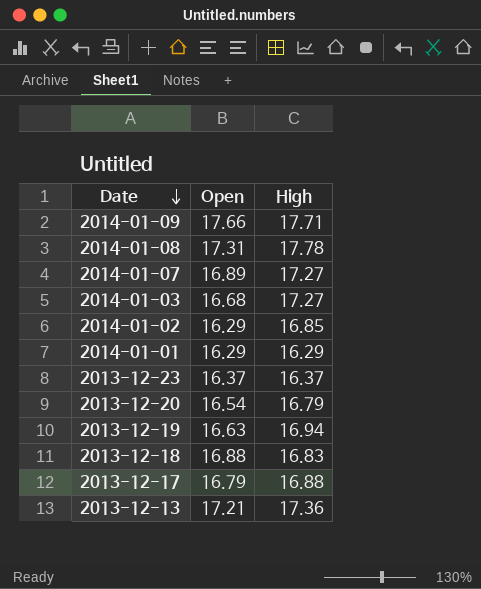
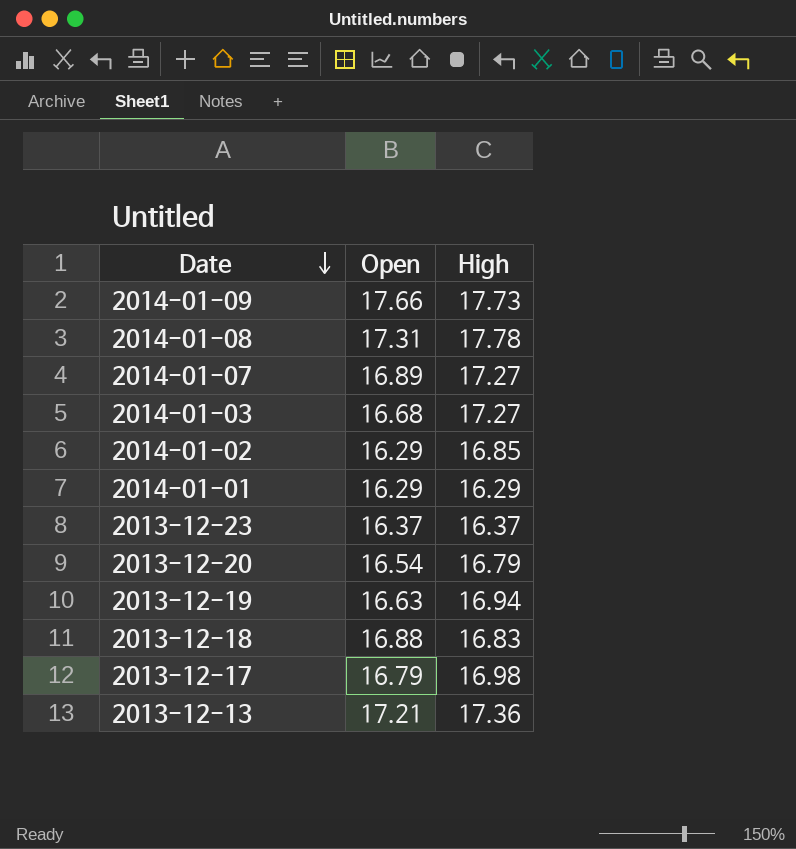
2014-01-09 | High: 17.71 -> 17.73
2013-12-17 | High: 16.88 -> 16.98

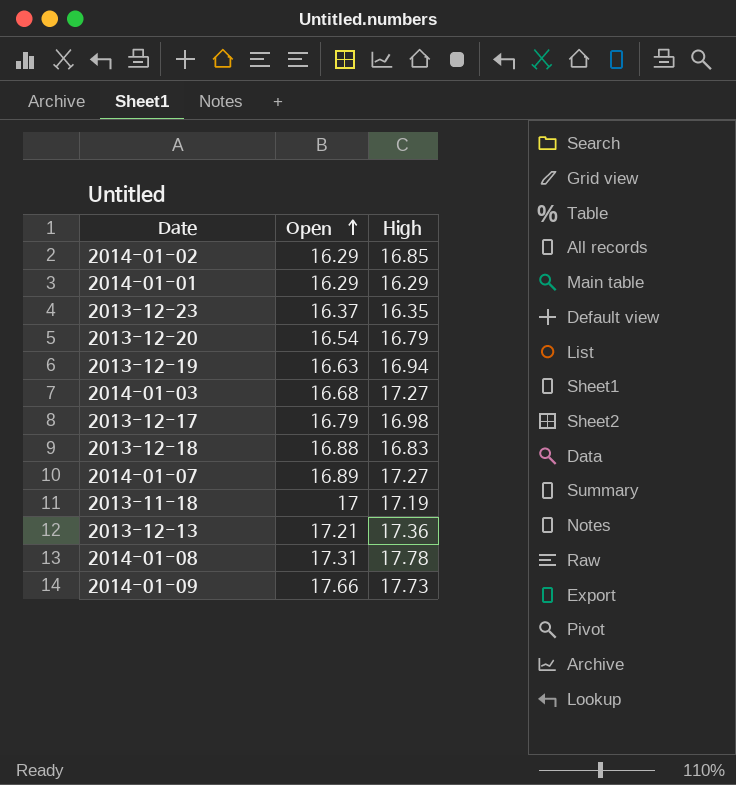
row order: Date descending -> Open ascending
2013-12-23 | High: 16.37 -> 16.35
row 2013-11-18: none -> 17 | 17.19

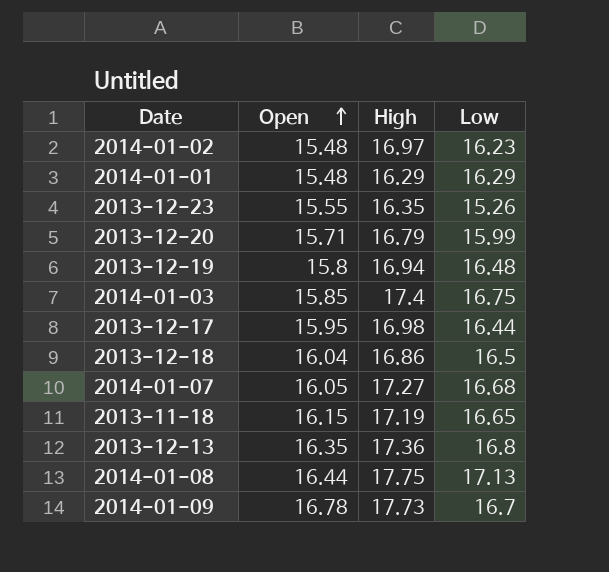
column Low | position: none -> 4
2014-01-02 | Open: 16.29 -> 15.48
2014-01-02 | High: 16.85 -> 16.97
2014-01-01 | Open: 16.29 -> 15.48
2013-12-23 | Open: 16.37 -> 15.55
2013-12-20 | Open: 16.54 -> 15.71
2013-12-19 | Open: 16.63 -> 15.8
2014-01-03 | Open: 16.68 -> 15.85
2014-01-03 | High: 17.27 -> 17.4
2013-12-17 | Open: 16.79 -> 15.95
2013-12-18 | Open: 16.88 -> 16.04
2013-12-18 | High: 16.83 -> 16.86
2014-01-07 | Open: 16.89 -> 16.05
2013-11-18 | Open: 17 -> 16.15
2013-12-13 | Open: 17.21 -> 16.35
2014-01-08 | Open: 17.31 -> 16.44
2014-01-08 | High: 17.78 -> 17.75
2014-01-09 | Open: 17.66 -> 16.78

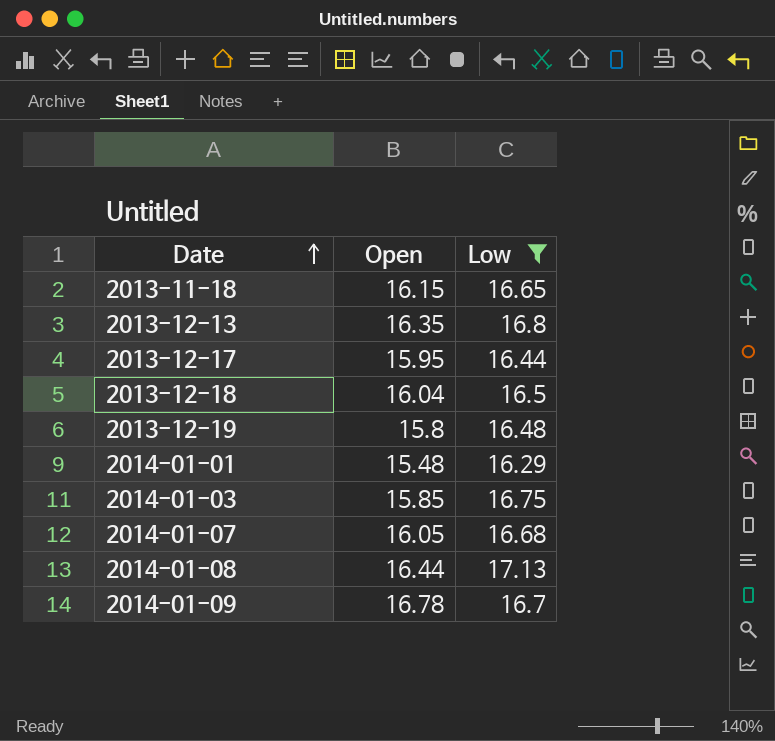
filter: none -> Low >= 16.29
row order: Open ascending -> Date ascending
column High | position: 3 -> none

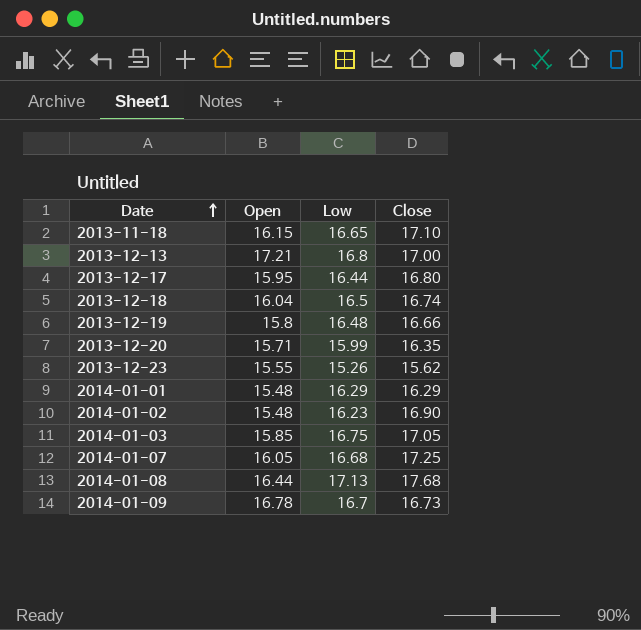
filter: Low >= 16.29 -> none
column Close | position: none -> 4
2013-12-13 | Open: 16.35 -> 17.21

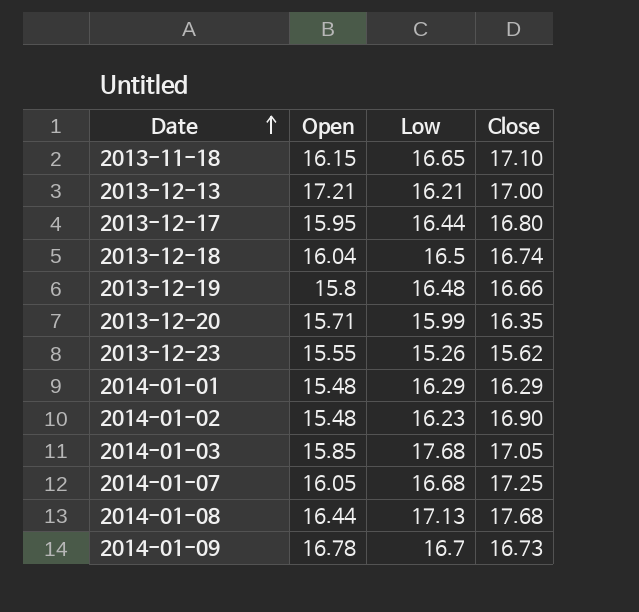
2013-12-13 | Low: 16.8 -> 16.21
2014-01-03 | Low: 16.75 -> 17.68

